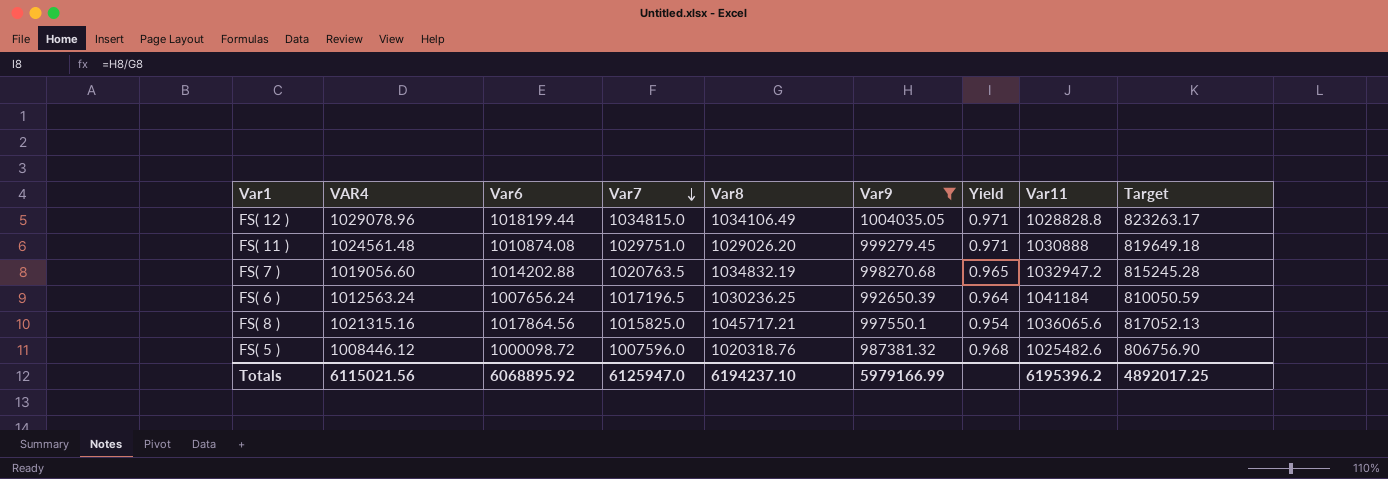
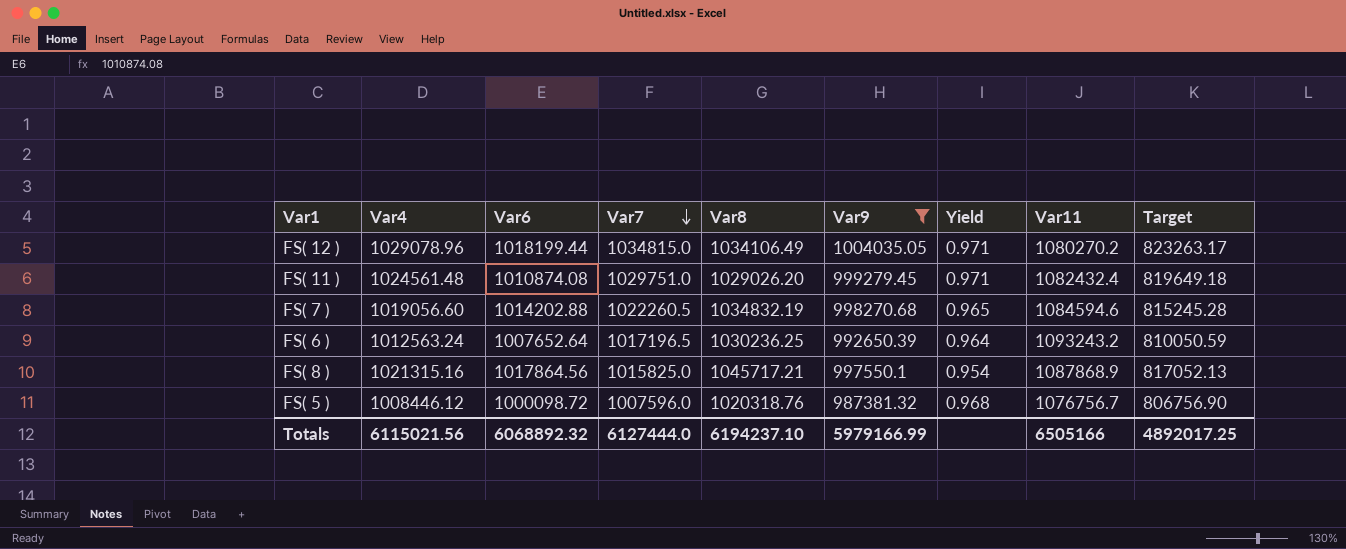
column name: VAR4 -> Var4
FS( 12 ) | Var11: 1028828.8 -> 1080270.2
FS( 11 ) | Var11: 1030888 -> 1082432.4
FS( 7 ) | Var7: 1020763.5 -> 1022260.5
FS( 7 ) | Var11: 1032947.2 -> 1084594.6
FS( 6 ) | Var6: 1007656.24 -> 1007652.64
FS( 6 ) | Var11: 1041184 -> 1093243.2
FS( 8 ) | Var11: 1036065.6 -> 1087868.9
FS( 5 ) | Var11: 1025482.6 -> 1076756.7
Totals | Var6: 6068895.92 -> 6068892.32
Totals | Var7: 6125947.0 -> 6127444.0
Totals | Var11: 6195396.2 -> 6505166

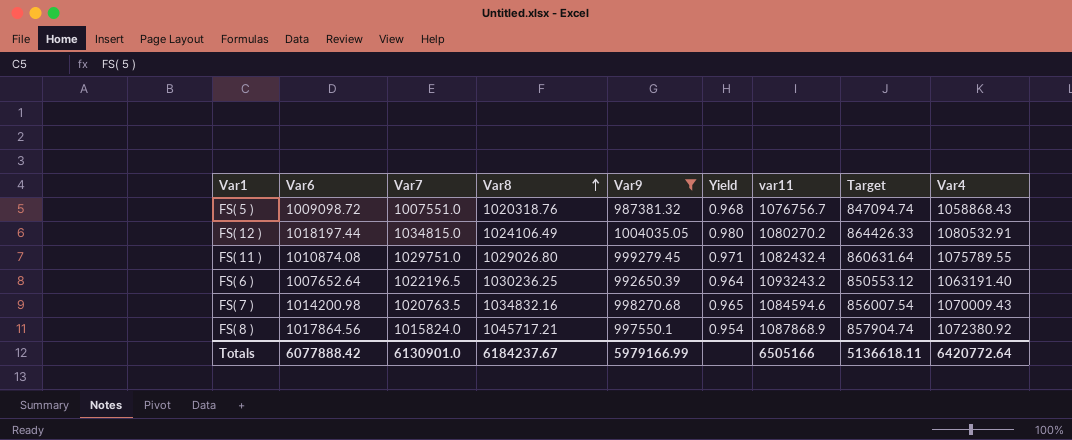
row order: Var7 descending -> Var8 ascending
column name: Var11 -> var11
column Var4 | position: 2 -> 9
FS( 5 ) | Var6: 1000098.72 -> 1009098.72
FS( 5 ) | Var7: 1007596.0 -> 1007551.0
FS( 5 ) | Target: 806756.90 -> 847094.74
FS( 5 ) | Var4: 1008446.12 -> 1058868.43
FS( 12 ) | Var6: 1018199.44 -> 1018197.44
FS( 12 ) | Var8: 1034106.49 -> 1024106.49
FS( 12 ) | Yield: 0.971 -> 0.980
FS( 12 ) | Target: 823263.17 -> 864426.33
FS( 12 ) | Var4: 1029078.96 -> 1080532.91
FS( 11 ) | Var8: 1029026.20 -> 1029026.80
FS( 11 ) | Target: 819649.18 -> 860631.64
FS( 11 ) | Var4: 1024561.48 -> 1075789.55
FS( 6 ) | Var7: 1017196.5 -> 1022196.5
FS( 6 ) | Target: 810050.59 -> 850553.12
FS( 6 ) | Var4: 1012563.24 -> 1063191.40
FS( 7 ) | Var6: 1014202.88 -> 1014200.98
FS( 7 ) | Var7: 1022260.5 -> 1020763.5
FS( 7 ) | Var8: 1034832.19 -> 1034832.16
FS( 7 ) | Target: 815245.28 -> 856007.54
FS( 7 ) | Var4: 1019056.60 -> 1070009.43
FS( 8 ) | Var7: 1015825.0 -> 1015824.0
FS( 8 ) | Target: 817052.13 -> 857904.74
FS( 8 ) | Var4: 1021315.16 -> 1072380.92
Totals | Var6: 6068892.32 -> 6077888.42
Totals | Var7: 6127444.0 -> 6130901.0
Totals | Var8: 6194237.10 -> 6184237.67
Totals | Target: 4892017.25 -> 5136618.11
Totals | Var4: 6115021.56 -> 6420772.64

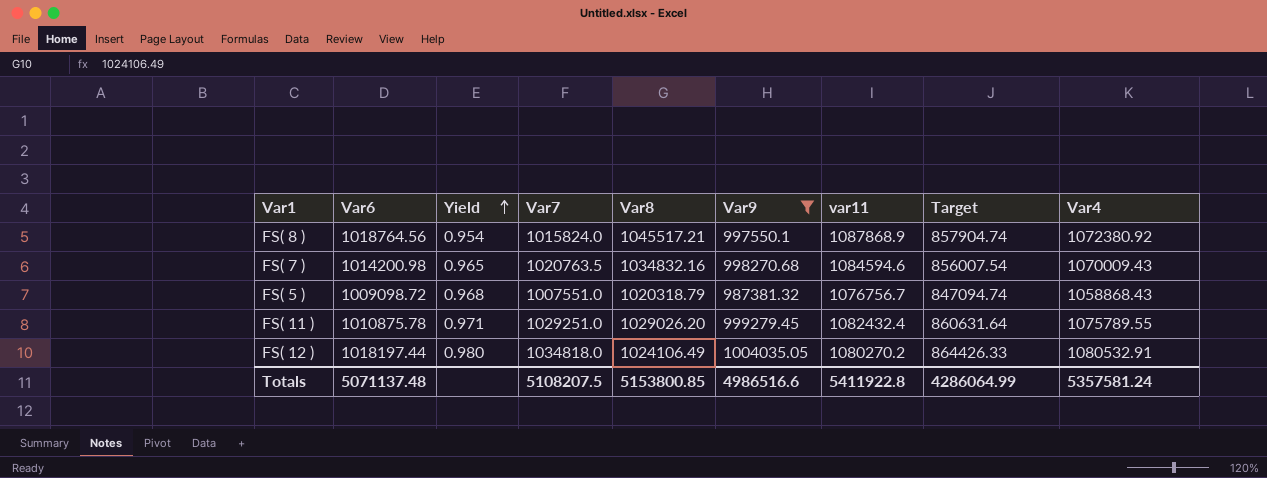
row order: Var8 ascending -> Yield ascending
column Yield | position: 6 -> 3
row FS( 6 ): 1007652.64 | 1022196.5 | 1030236.25 | 992650.39 | 0.964 | 1093243.2 | 850553.12 | 1063191.40 -> none
FS( 8 ) | Var6: 1017864.56 -> 1018764.56
FS( 8 ) | Var8: 1045717.21 -> 1045517.21
FS( 5 ) | Var8: 1020318.76 -> 1020318.79
FS( 11 ) | Var6: 1010874.08 -> 1010875.78
FS( 11 ) | Var7: 1029751.0 -> 1029251.0
FS( 11 ) | Var8: 1029026.80 -> 1029026.20
FS( 12 ) | Var7: 1034815.0 -> 1034818.0
Totals | Var6: 6077888.42 -> 5071137.48
Totals | Var7: 6130901.0 -> 5108207.5
Totals | Var8: 6184237.67 -> 5153800.85
Totals | Var9: 5979166.99 -> 4986516.6
Totals | var11: 6505166 -> 5411922.8
Totals | Target: 5136618.11 -> 4286064.99
Totals | Var4: 6420772.64 -> 5357581.24

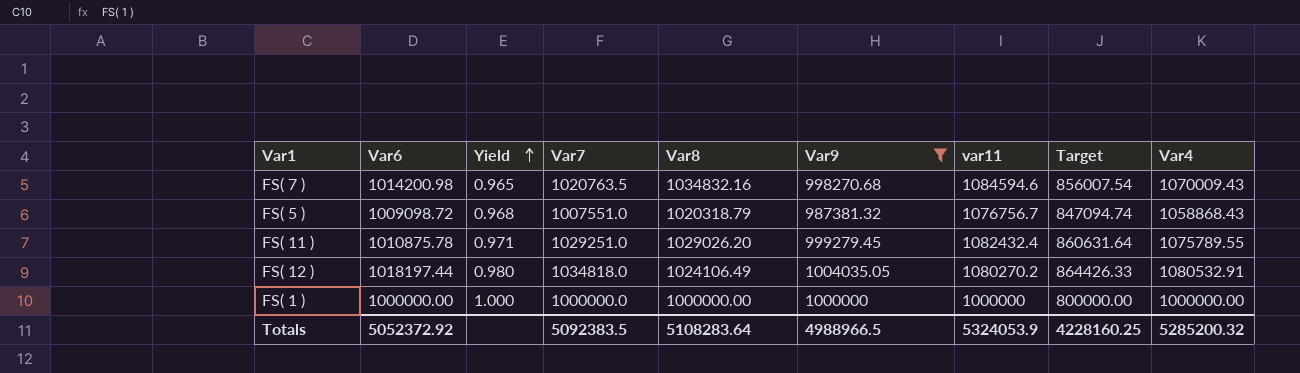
row FS( 8 ): 1018764.56 | 0.954 | 1015824.0 | 1045517.21 | 997550.1 | 1087868.9 | 857904.74 | 1072380.92 -> none
row FS( 1 ): none -> 1000000.00 | 1.000 | 1000000.0 | 1000000.00 | 1000000 | 1000000 | 800000.00 | 1000000.00
Totals | Var6: 5071137.48 -> 5052372.92
Totals | Var7: 5108207.5 -> 5092383.5
Totals | Var8: 5153800.85 -> 5108283.64
Totals | Var9: 4986516.6 -> 4988966.5
Totals | var11: 5411922.8 -> 5324053.9
Totals | Target: 4286064.99 -> 4228160.25
Totals | Var4: 5357581.24 -> 5285200.32

